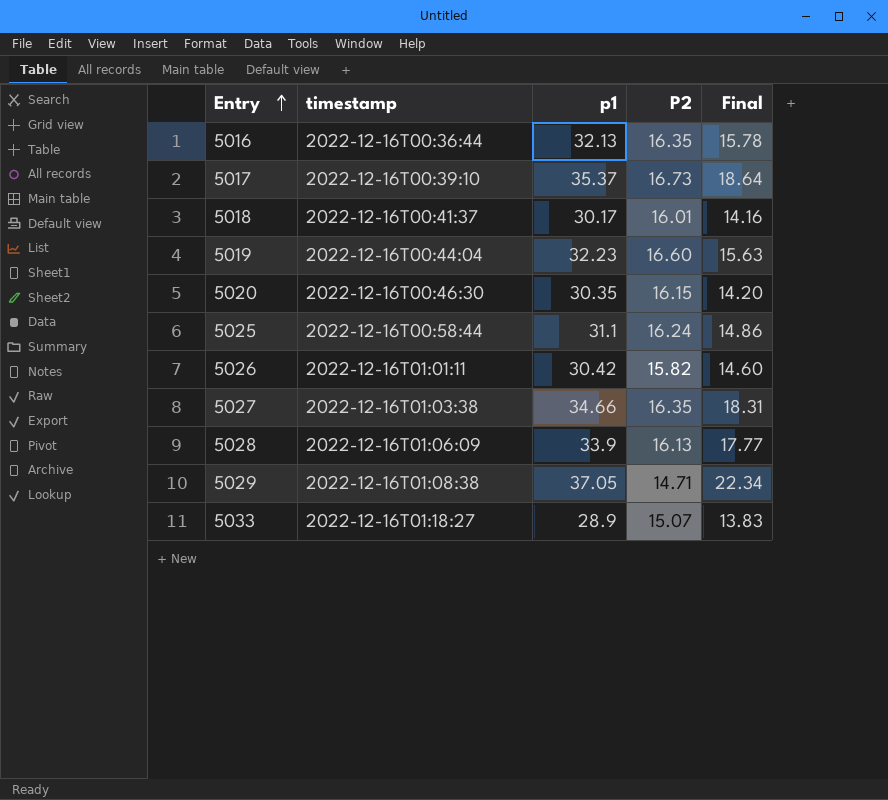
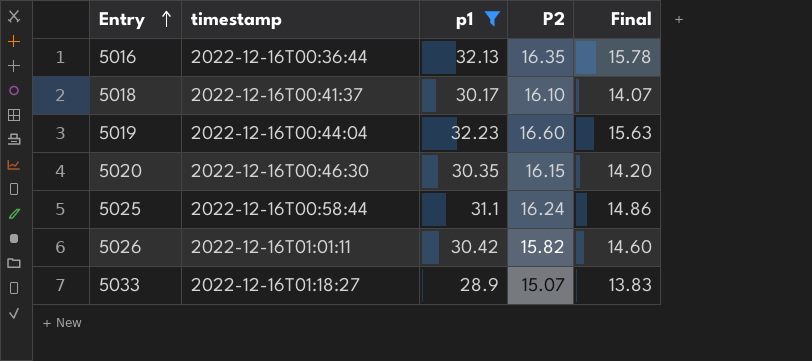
filter: none -> p1 <= 32.23
5018 | P2: 16.01 -> 16.10
5018 | Final: 14.16 -> 14.07

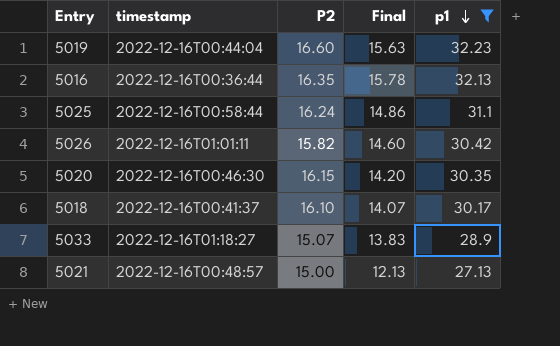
row order: Entry ascending -> p1 descending
column p1 | position: 3 -> 5
row 5021: none -> 2022-12-16T00:48:57 | 15.00 | 12.13 | 27.13

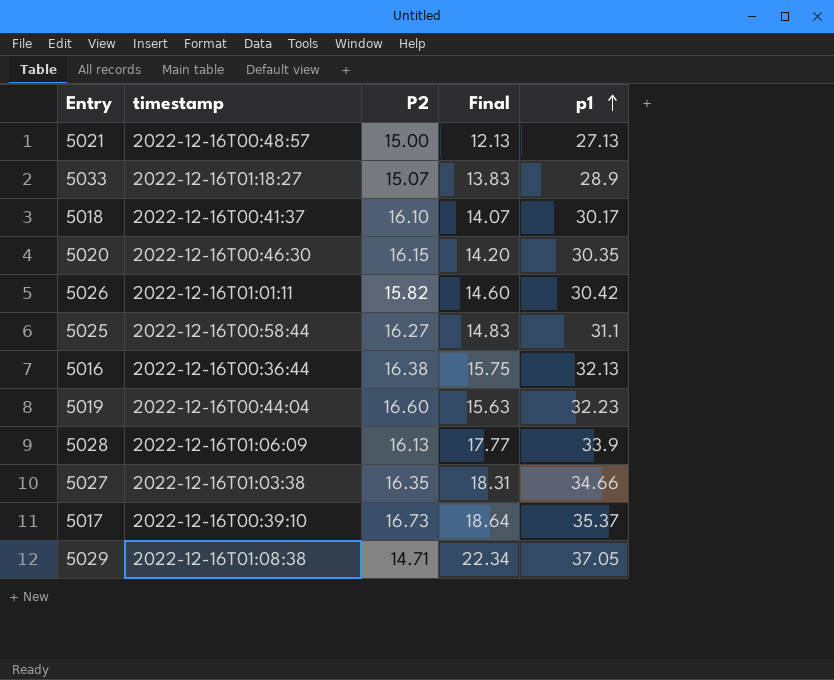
filter: p1 <= 32.23 -> none
row order: p1 descending -> p1 ascending
5025 | P2: 16.24 -> 16.27
5025 | Final: 14.86 -> 14.83
5016 | P2: 16.35 -> 16.38
5016 | Final: 15.78 -> 15.75

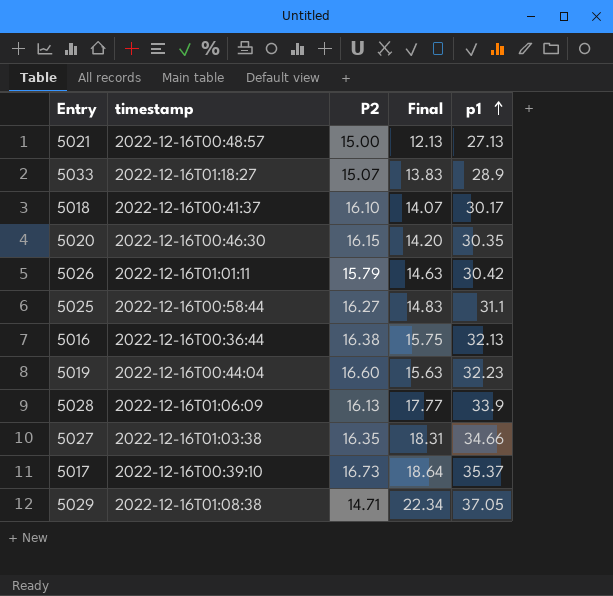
5026 | P2: 15.82 -> 15.79
5026 | Final: 14.60 -> 14.63

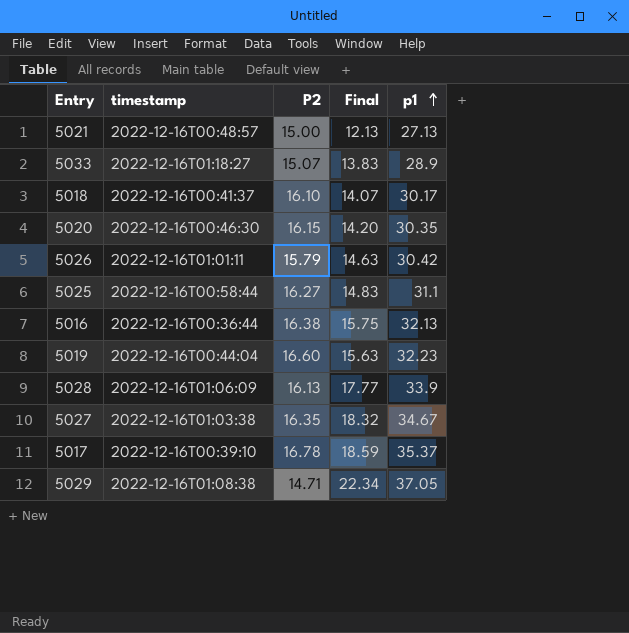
5027 | Final: 18.31 -> 18.32
5027 | p1: 34.66 -> 34.67
5017 | P2: 16.73 -> 16.78
5017 | Final: 18.64 -> 18.59

